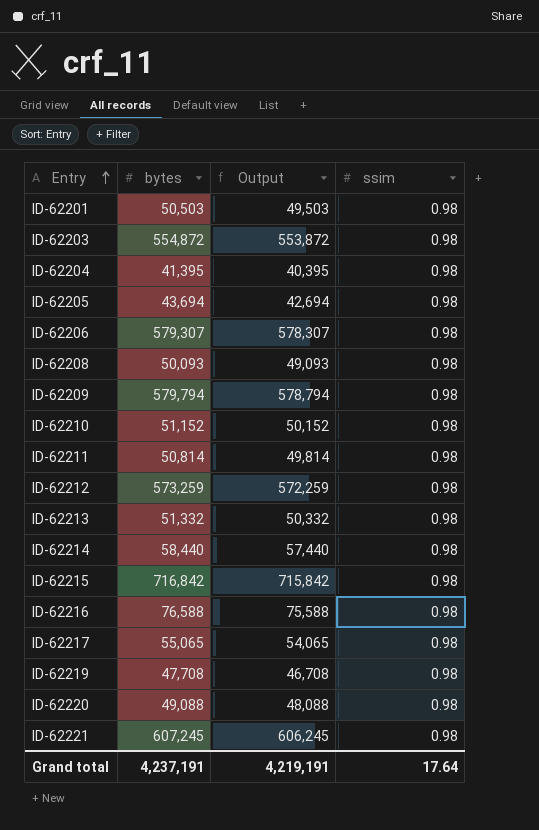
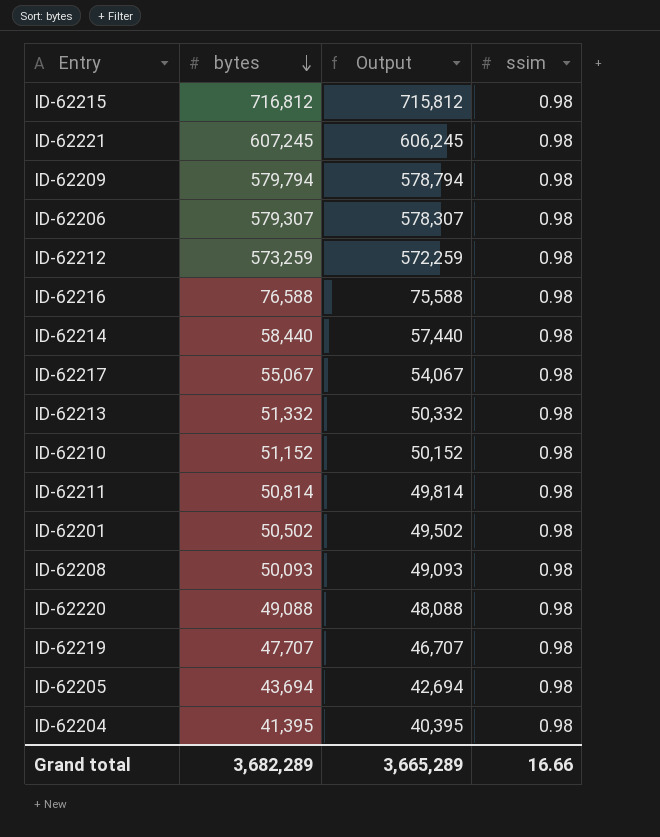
row order: Entry ascending -> bytes descending
row ID-62203: 554,872 | 553,872 | 0.98 -> none
ID-62215 | bytes: 716,842 -> 716,812
ID-62215 | Output: 715,842 -> 715,812
ID-62217 | bytes: 55,065 -> 55,067
ID-62217 | Output: 54,065 -> 54,067
ID-62201 | bytes: 50,503 -> 50,502
ID-62201 | Output: 49,503 -> 49,502
ID-62219 | bytes: 47,708 -> 47,707
ID-62219 | Output: 46,708 -> 46,707
Grand total | bytes: 4,237,191 -> 3,682,289
Grand total | Output: 4,219,191 -> 3,665,289
Grand total | ssim: 17.64 -> 16.66

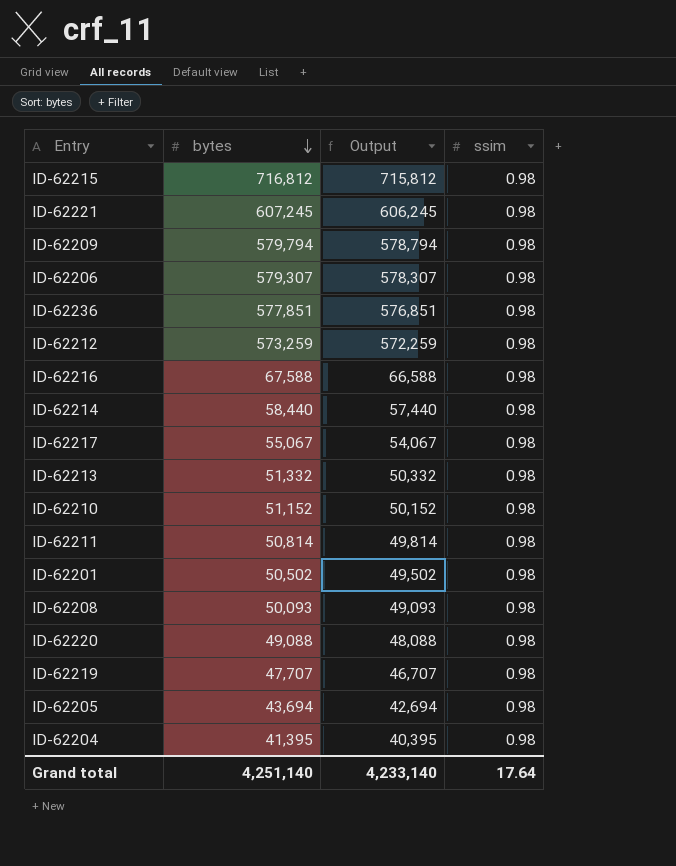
row ID-62236: none -> 577,851 | 576,851 | 0.98
ID-62216 | bytes: 76,588 -> 67,588
ID-62216 | Output: 75,588 -> 66,588
Grand total | bytes: 3,682,289 -> 4,251,140
Grand total | Output: 3,665,289 -> 4,233,140
Grand total | ssim: 16.66 -> 17.64

